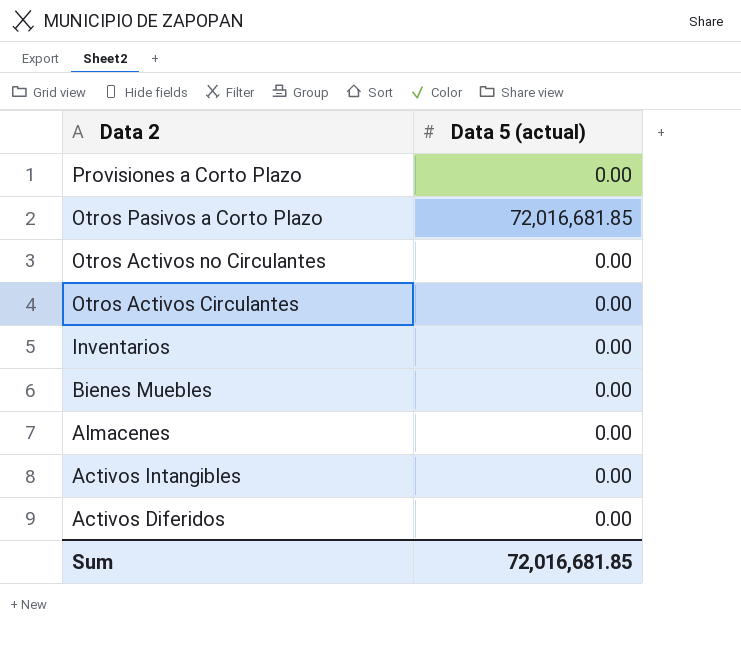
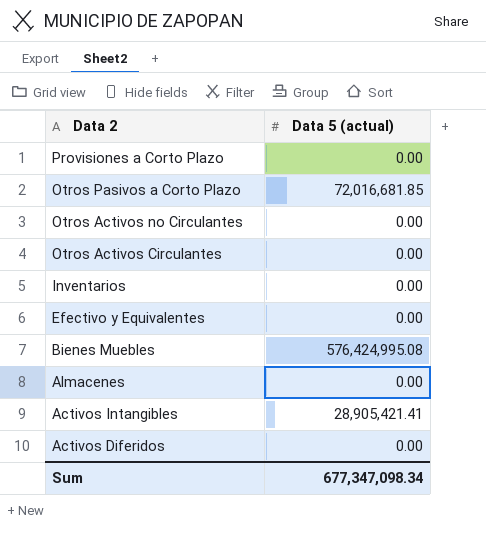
row Efectivo y Equivalentes: none -> 0.00
Bienes Muebles | Data 5 (actual): 0.00 -> 576,424,995.08
Activos Intangibles | Data 5 (actual): 0.00 -> 28,905,421.41
Sum | Data 5 (actual): 72,016,681.85 -> 677,347,098.34

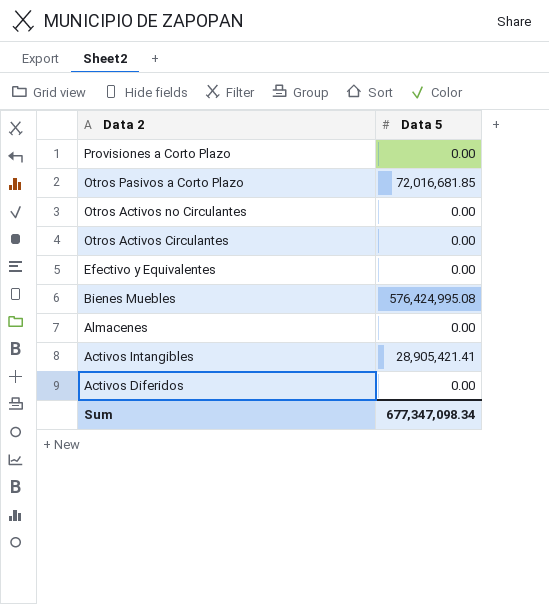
column name: Data 5 (actual) -> Data 5
row Inventarios: 0.00 -> none

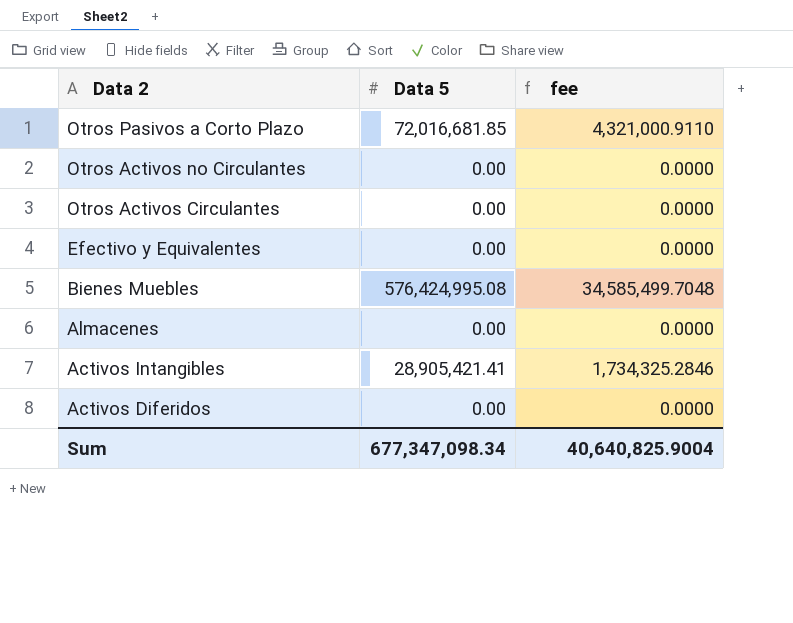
column fee | formula: none -> [Data 5] * 0.06
row Provisiones a Corto Plazo: 0.00 -> none

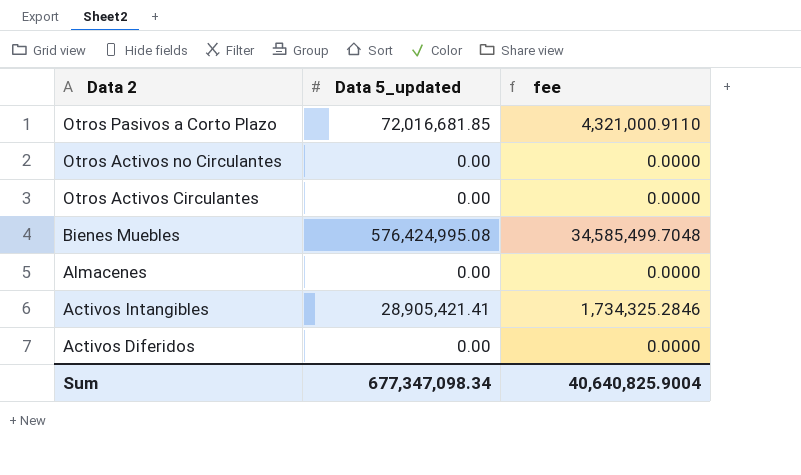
column name: Data 5 -> Data 5_updated
row Efectivo y Equivalentes: 0.00 | 0.0000 -> none

